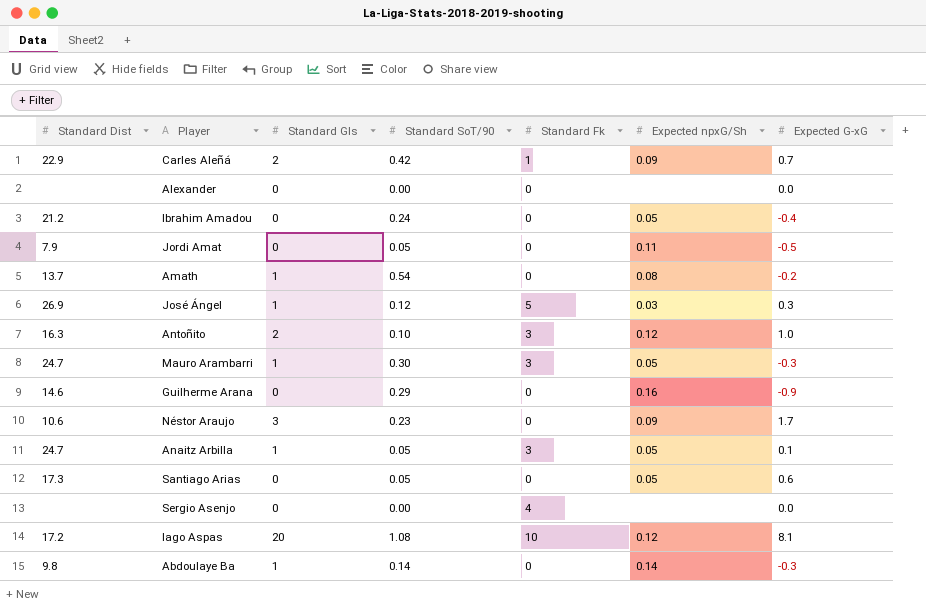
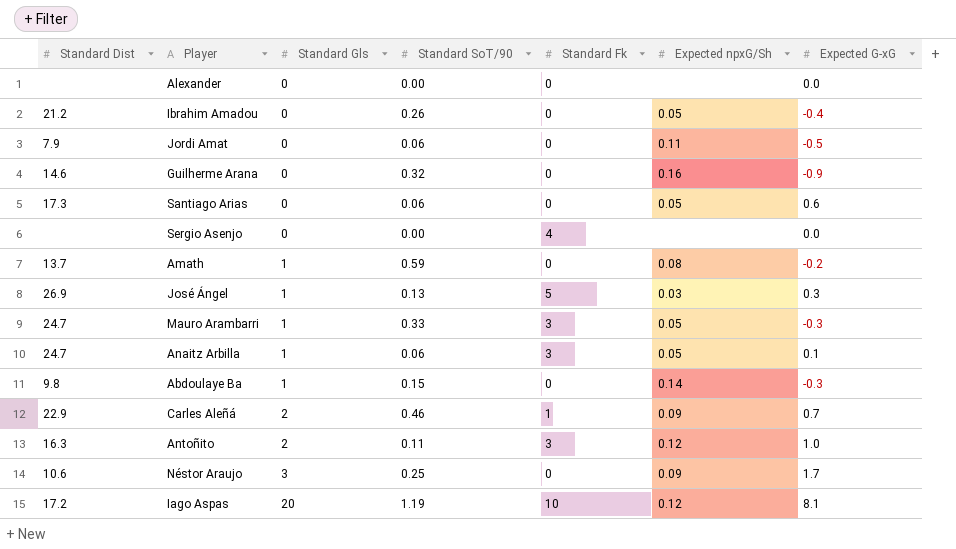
row order: none -> Standard Gls ascending
Ibrahim Amadou | Standard SoT/90: 0.24 -> 0.26
Jordi Amat | Standard SoT/90: 0.05 -> 0.06
Guilherme Arana | Standard SoT/90: 0.29 -> 0.32
Santiago Arias | Standard SoT/90: 0.05 -> 0.06
Amath | Standard SoT/90: 0.54 -> 0.59
José Ángel | Standard SoT/90: 0.12 -> 0.13
Mauro Arambarri | Standard SoT/90: 0.30 -> 0.33
Anaitz Arbilla | Standard SoT/90: 0.05 -> 0.06
Abdoulaye Ba | Standard SoT/90: 0.14 -> 0.15
Carles Aleñá | Standard SoT/90: 0.42 -> 0.46
Antoñito | Standard SoT/90: 0.10 -> 0.11
Néstor Araujo | Standard SoT/90: 0.23 -> 0.25
Iago Aspas | Standard SoT/90: 1.08 -> 1.19

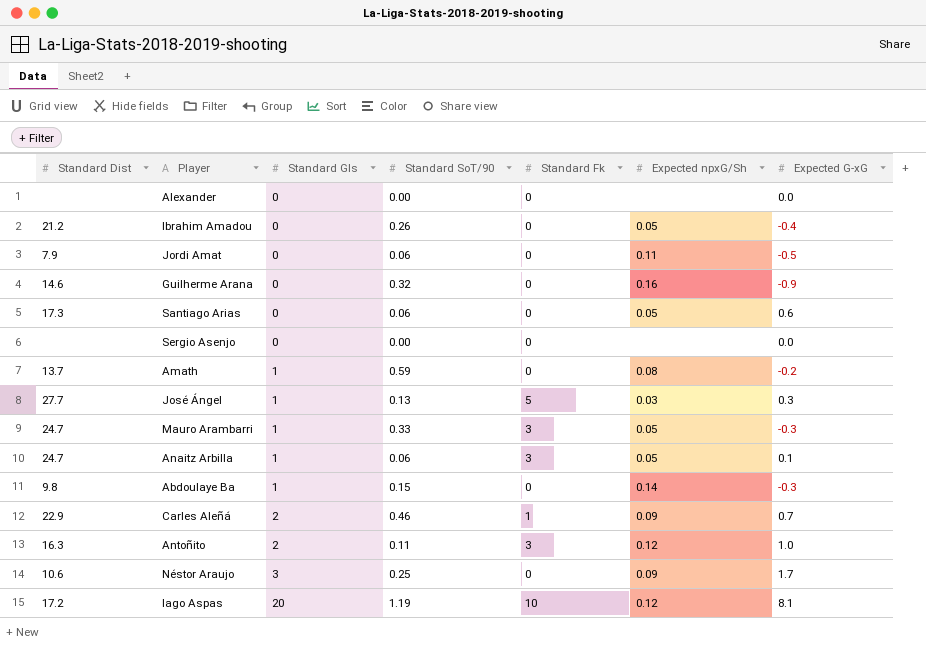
Sergio Asenjo | Standard Fk: 4 -> 0
José Ángel | Standard Dist: 26.9 -> 27.7

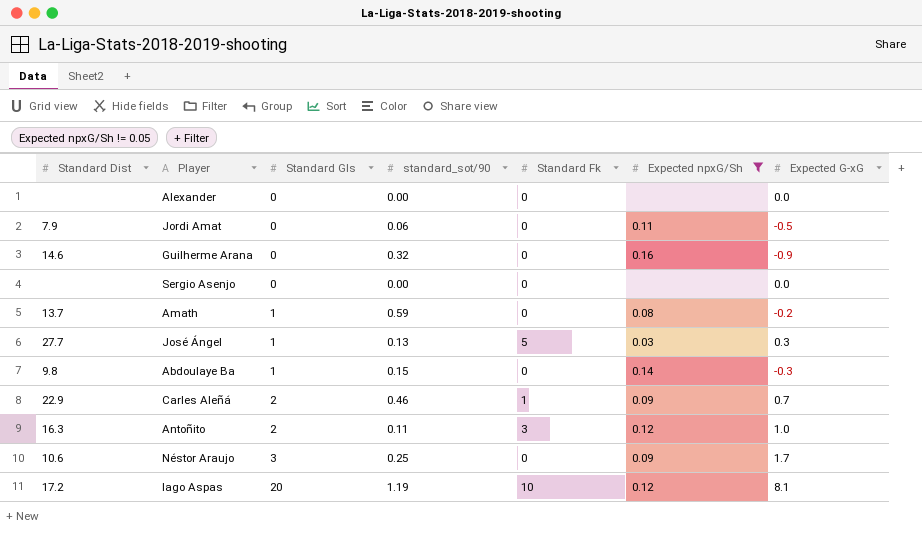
filter: none -> Expected npxG/Sh != 0.05
column name: Standard SoT/90 -> standard_sot/90

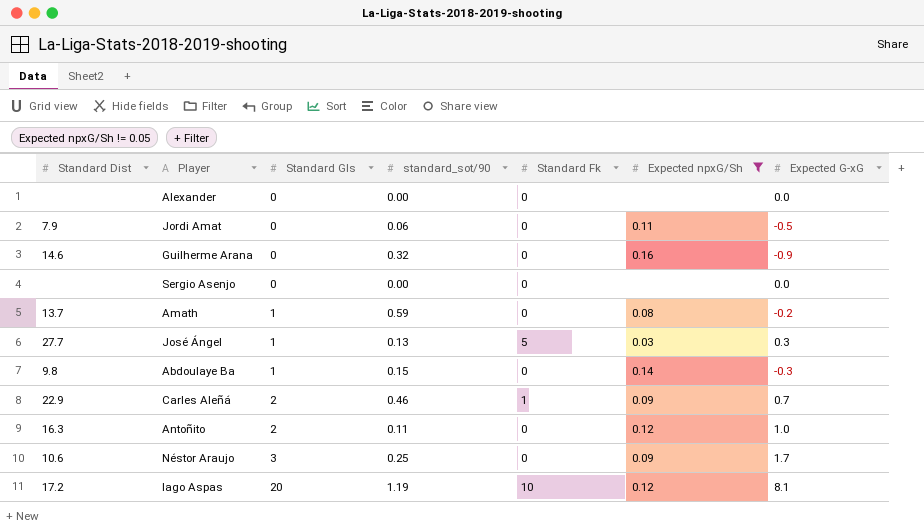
Antoñito | Standard Fk: 3 -> 0

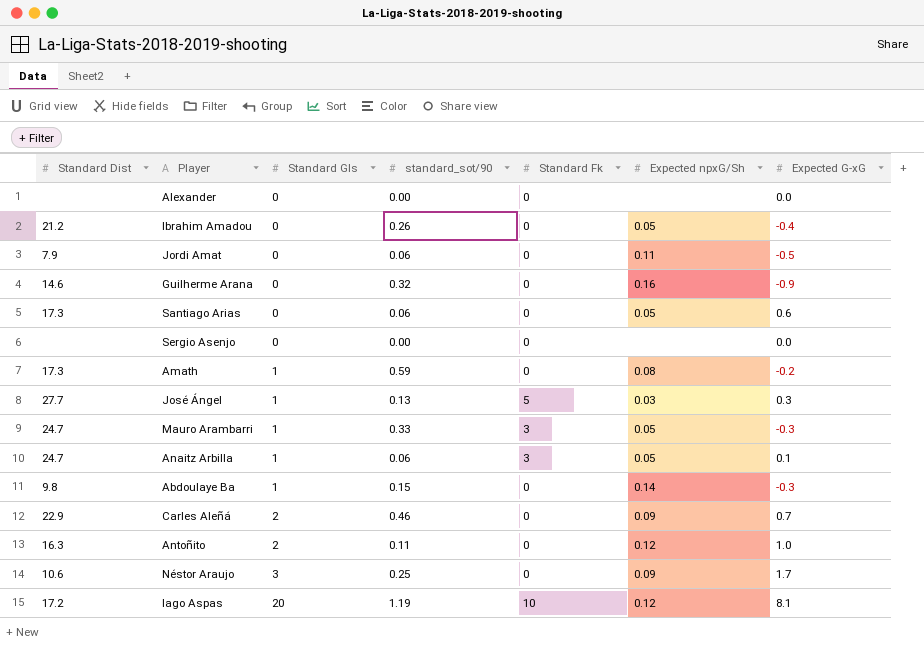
filter: Expected npxG/Sh != 0.05 -> none
Amath | Standard Dist: 13.7 -> 17.3
Carles Aleñá | Standard Fk: 1 -> 0

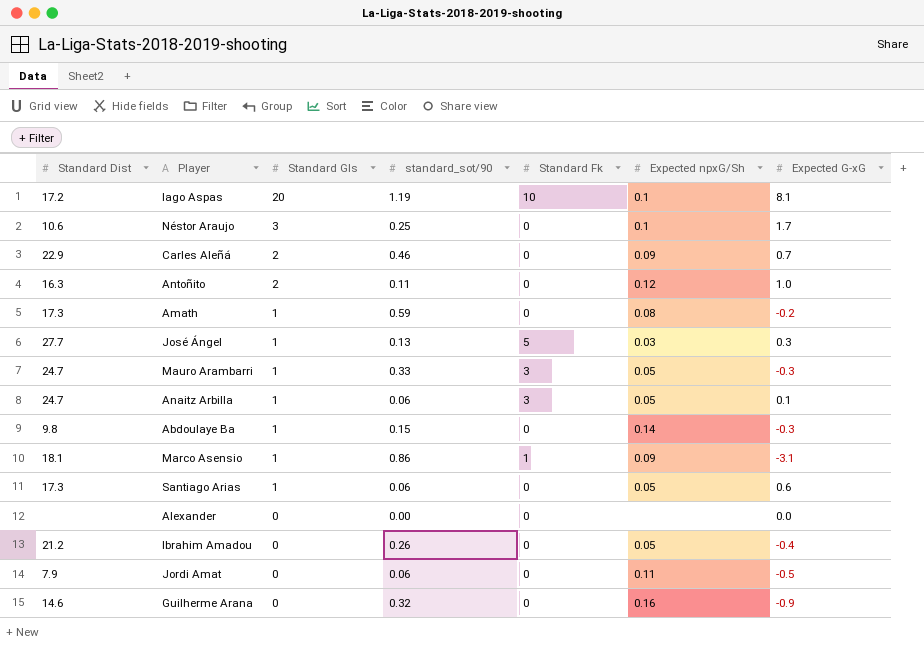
row order: Standard Gls ascending -> Standard Gls descending
row Sergio Asenjo: none | 0 | 0.00 | 0 | none | 0.0 -> none
Iago Aspas | Expected npxG/Sh: 0.12 -> 0.1
Néstor Araujo | Expected npxG/Sh: 0.09 -> 0.1
row Marco Asensio: none -> 18.1 | 1 | 0.86 | 1 | 0.09 | -3.1
Santiago Arias | Standard Gls: 0 -> 1

